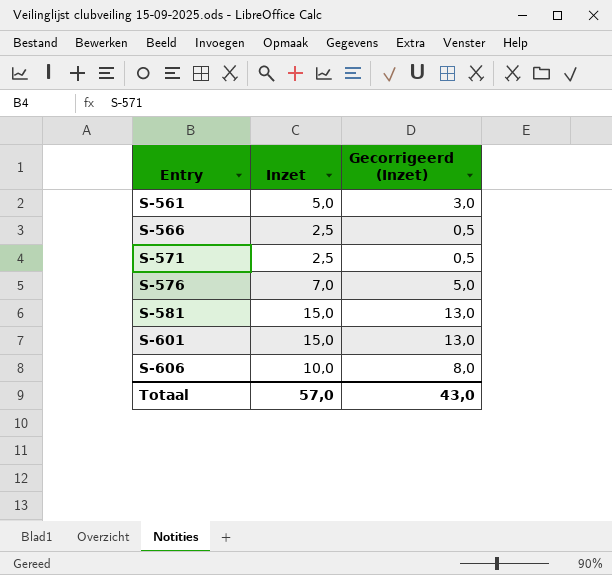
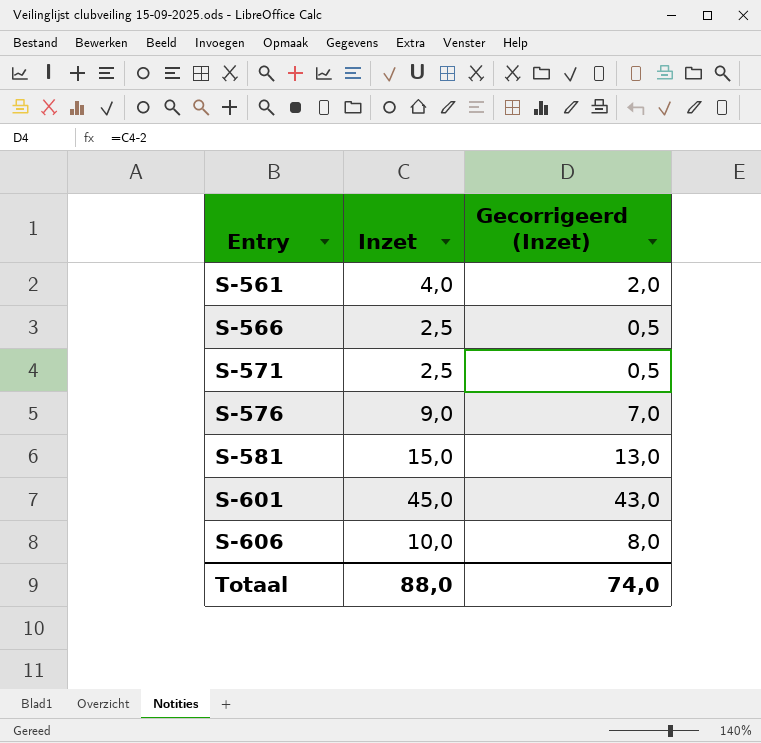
S-561 | Inzet: 5,0 -> 4,0
S-561 | Gecorrigeerd (Inzet): 3,0 -> 2,0
S-576 | Inzet: 7,0 -> 9,0
S-576 | Gecorrigeerd (Inzet): 5,0 -> 7,0
S-601 | Inzet: 15,0 -> 45,0
S-601 | Gecorrigeerd (Inzet): 13,0 -> 43,0
Totaal | Inzet: 57,0 -> 88,0
Totaal | Gecorrigeerd (Inzet): 43,0 -> 74,0

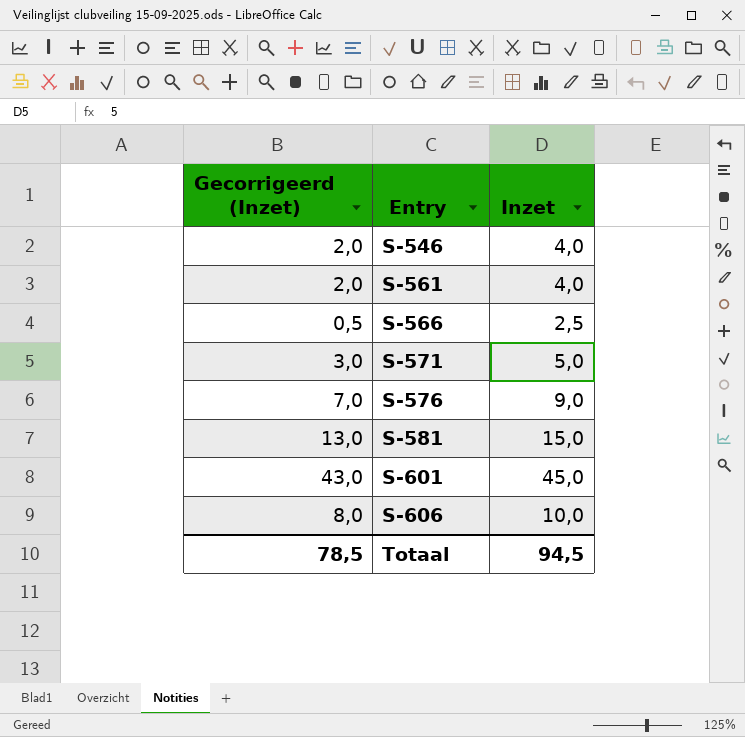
column Gecorrigeerd (Inzet) | position: 3 -> 1
row S-546: none -> 2,0 | 4,0
S-571 | Gecorrigeerd (Inzet): 0,5 -> 3,0
S-571 | Inzet: 2,5 -> 5,0
Totaal | Gecorrigeerd (Inzet): 74,0 -> 78,5
Totaal | Inzet: 88,0 -> 94,5

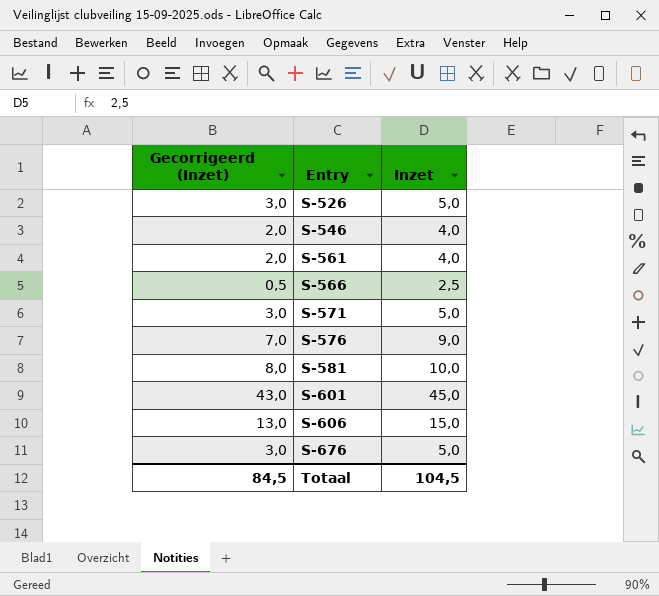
row S-526: none -> 3,0 | 5,0
S-581 | Gecorrigeerd (Inzet): 13,0 -> 8,0
S-581 | Inzet: 15,0 -> 10,0
S-606 | Gecorrigeerd (Inzet): 8,0 -> 13,0
S-606 | Inzet: 10,0 -> 15,0
row S-676: none -> 3,0 | 5,0
Totaal | Gecorrigeerd (Inzet): 78,5 -> 84,5
Totaal | Inzet: 94,5 -> 104,5

